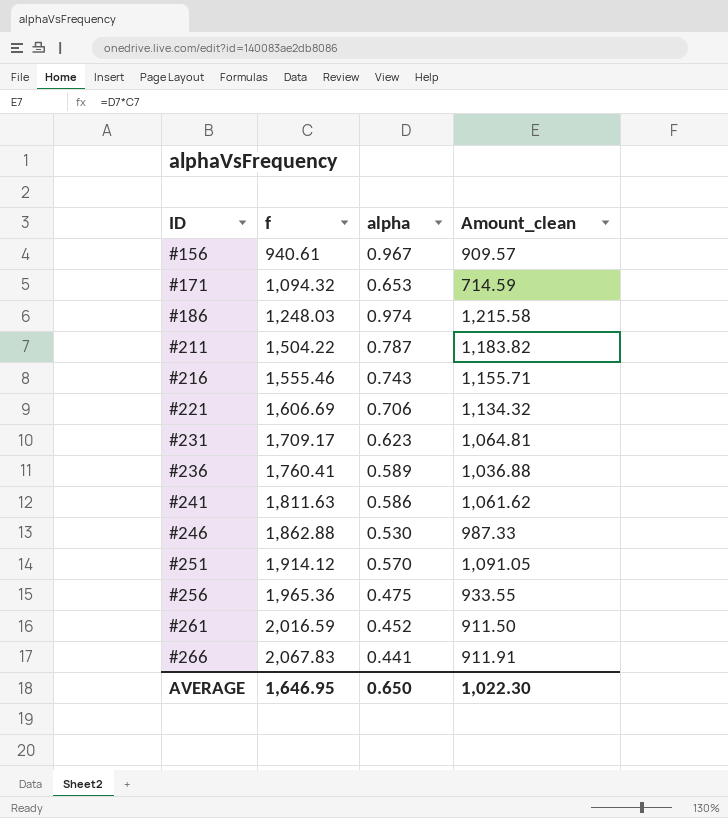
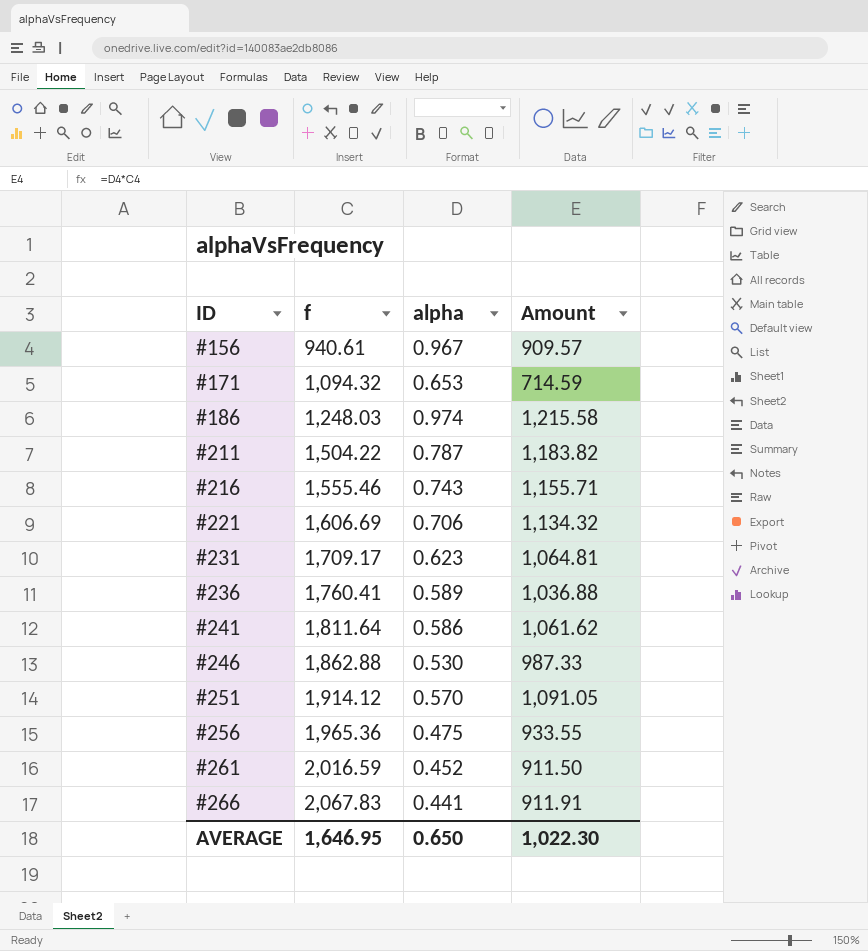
column name: Amount_clean -> Amount
#241 | f: 1,811.63 -> 1,811.64

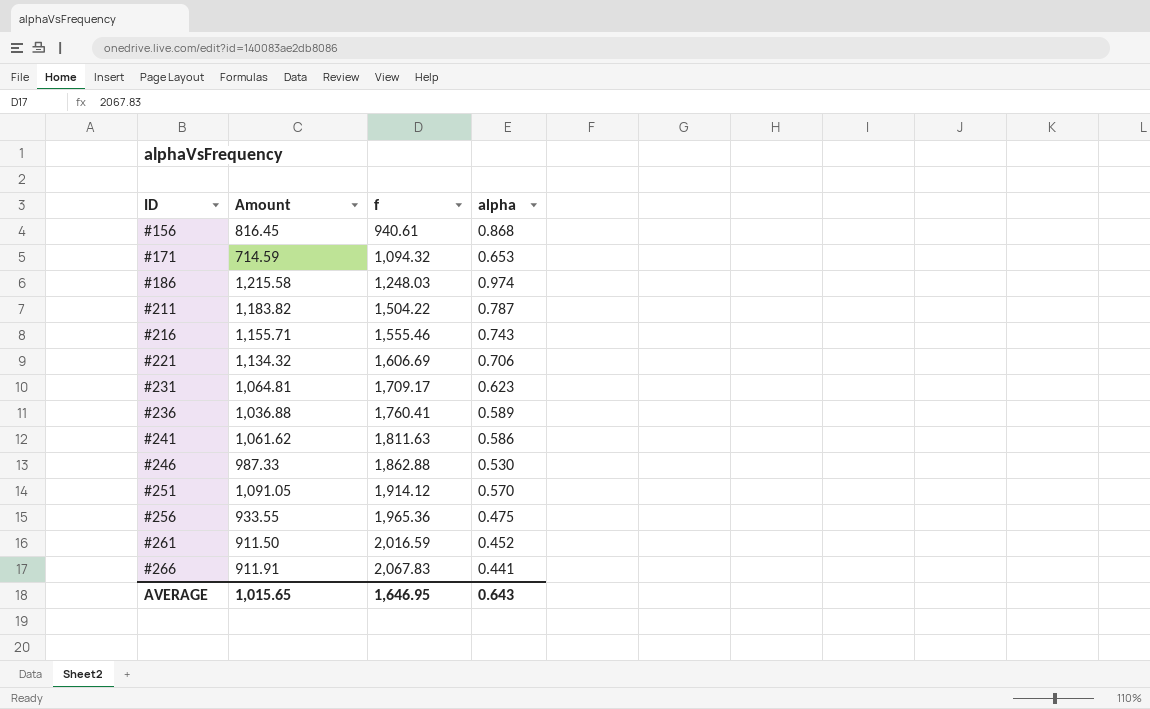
column Amount | position: 4 -> 2
#156 | Amount: 909.57 -> 816.45
#156 | alpha: 0.967 -> 0.868
#241 | f: 1,811.64 -> 1,811.63
AVERAGE | Amount: 1,022.30 -> 1,015.65
AVERAGE | alpha: 0.650 -> 0.643

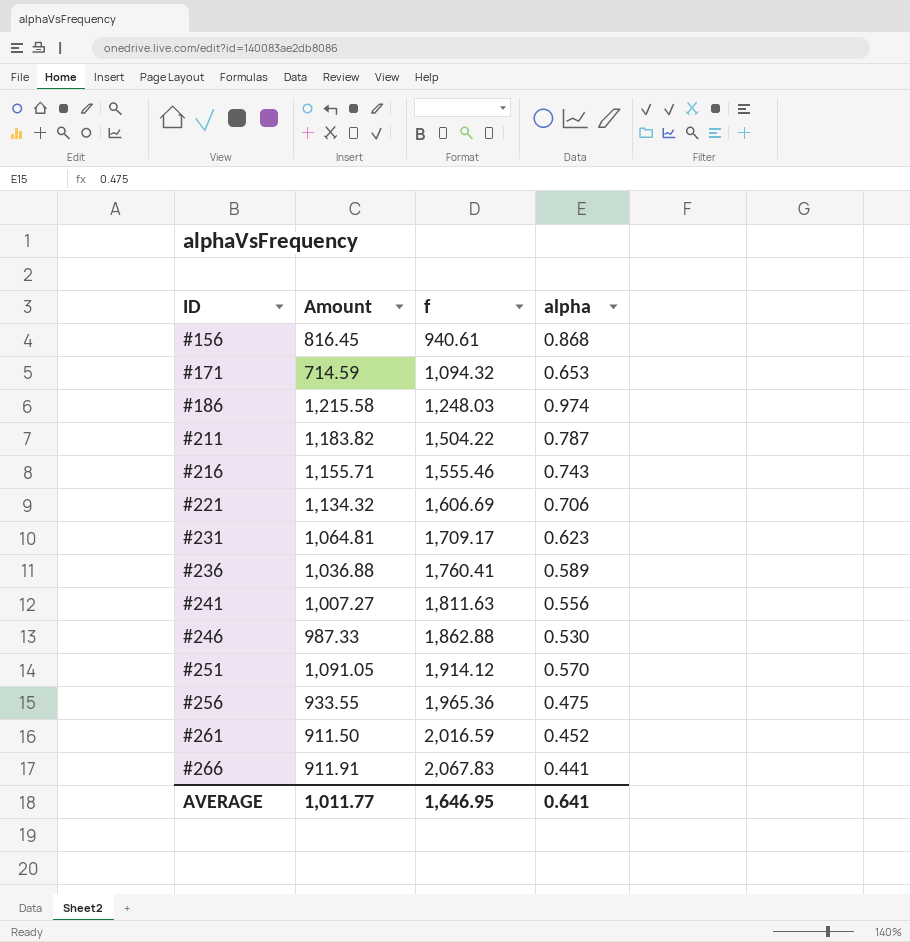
#241 | Amount: 1,061.62 -> 1,007.27
#241 | alpha: 0.586 -> 0.556
AVERAGE | Amount: 1,015.65 -> 1,011.77
AVERAGE | alpha: 0.643 -> 0.641

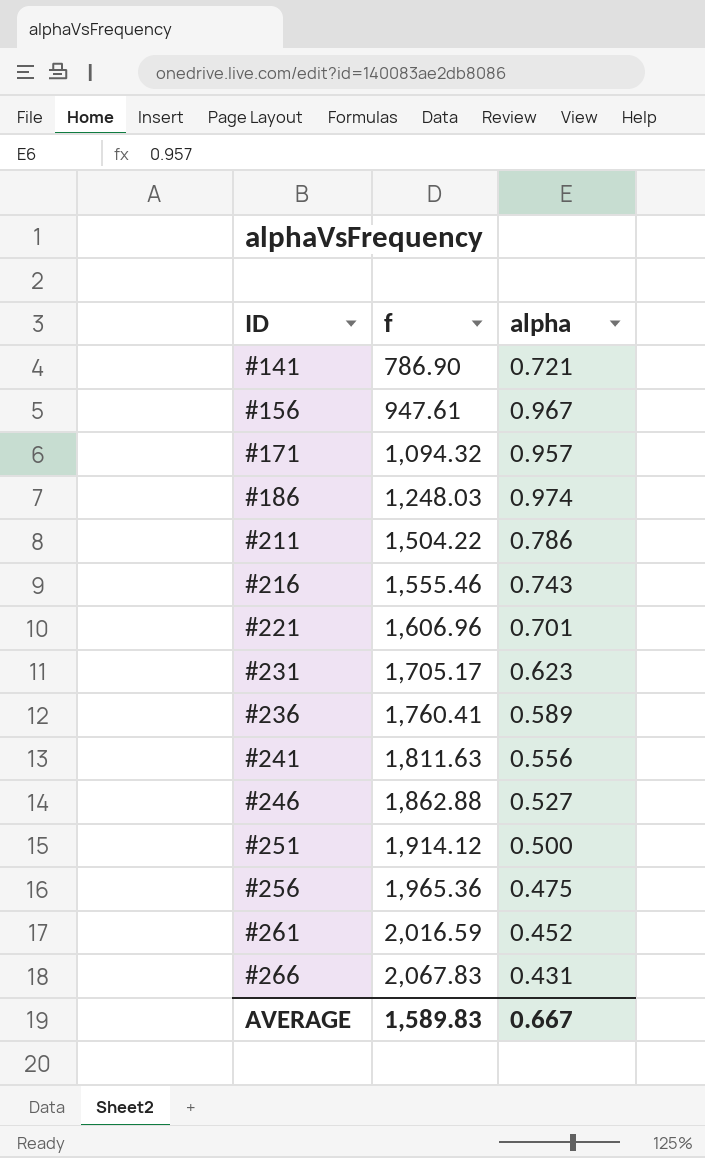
column Amount | formula: [f] * [alpha] -> none
row #141: none -> 786.90 | 0.721
#156 | f: 940.61 -> 947.61
#156 | alpha: 0.868 -> 0.967
#171 | alpha: 0.653 -> 0.957
#211 | alpha: 0.787 -> 0.786
#221 | f: 1,606.69 -> 1,606.96
#221 | alpha: 0.706 -> 0.701
#231 | f: 1,709.17 -> 1,705.17
#246 | alpha: 0.530 -> 0.527
#251 | alpha: 0.570 -> 0.500
#266 | alpha: 0.441 -> 0.431
AVERAGE | f: 1,646.95 -> 1,589.83
AVERAGE | alpha: 0.641 -> 0.667

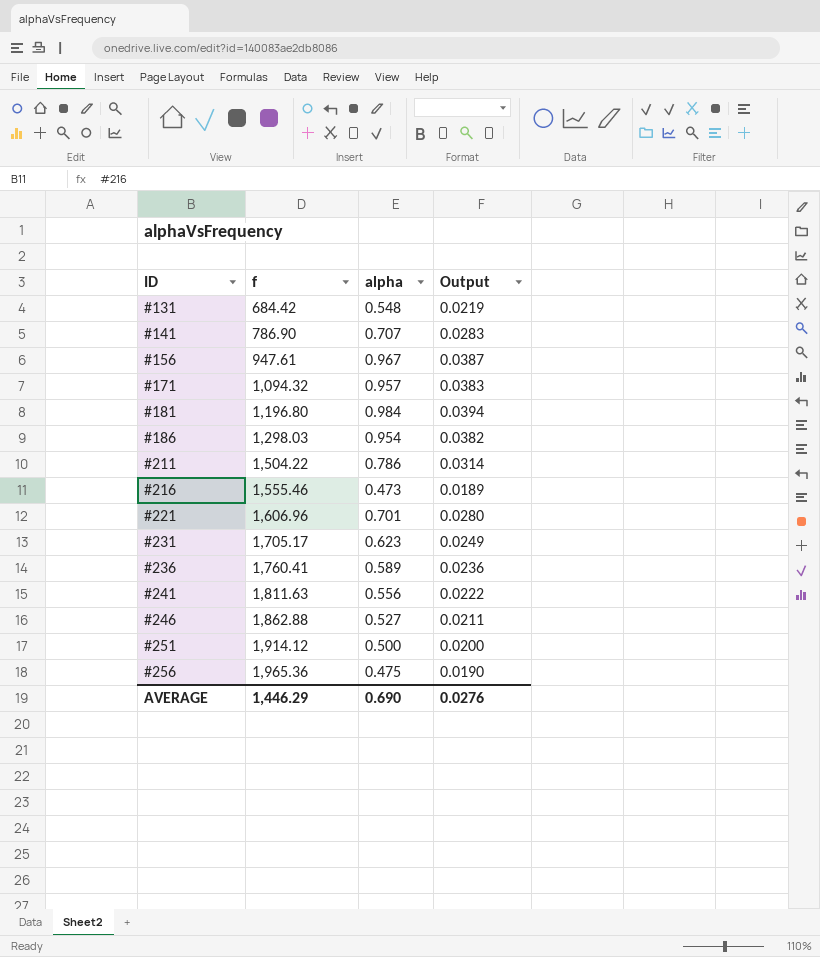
column Output | formula: none -> [alpha] * 0.04
row #261: 2,016.59 | 0.452 -> none
row #266: 2,067.83 | 0.431 -> none
row #131: none -> 684.42 | 0.548 | 0.0219
#141 | alpha: 0.721 -> 0.707
row #181: none -> 1,196.80 | 0.984 | 0.0394
#186 | f: 1,248.03 -> 1,298.03
#186 | alpha: 0.974 -> 0.954
#216 | alpha: 0.743 -> 0.473
AVERAGE | f: 1,589.83 -> 1,446.29
AVERAGE | alpha: 0.667 -> 0.690

